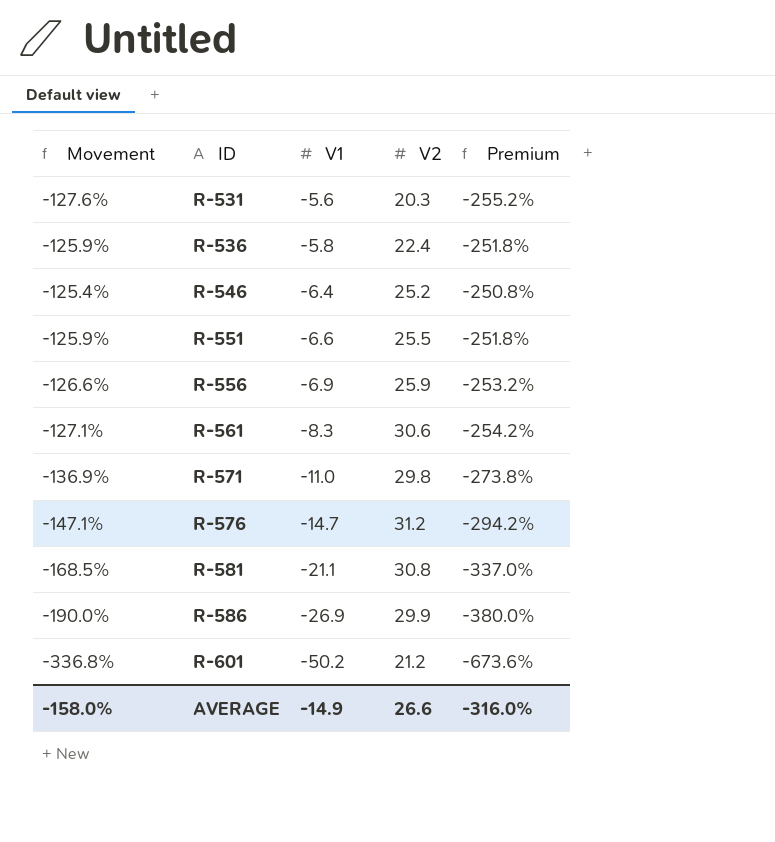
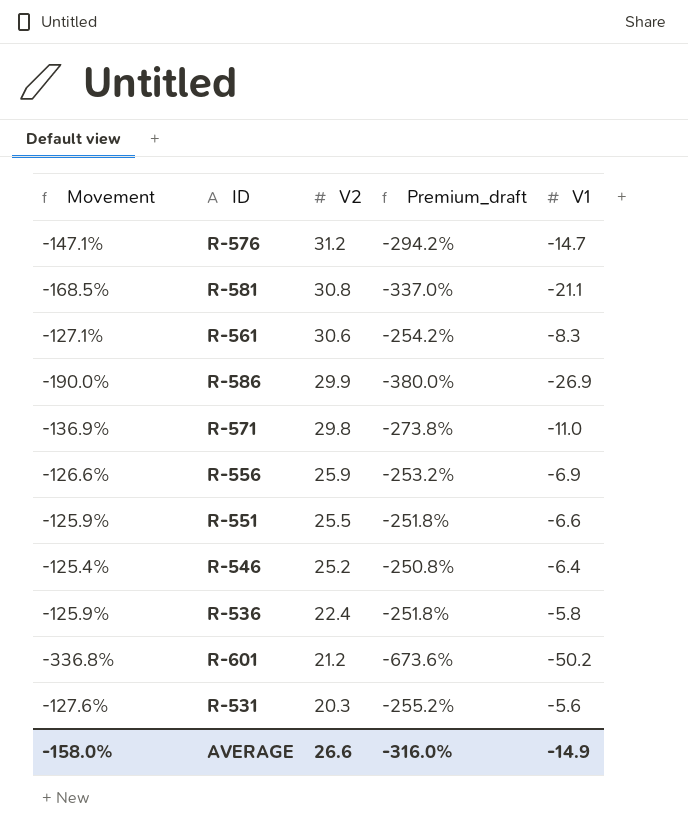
row order: ID ascending -> V2 descending
column name: Premium -> Premium_draft
column V1 | position: 3 -> 5

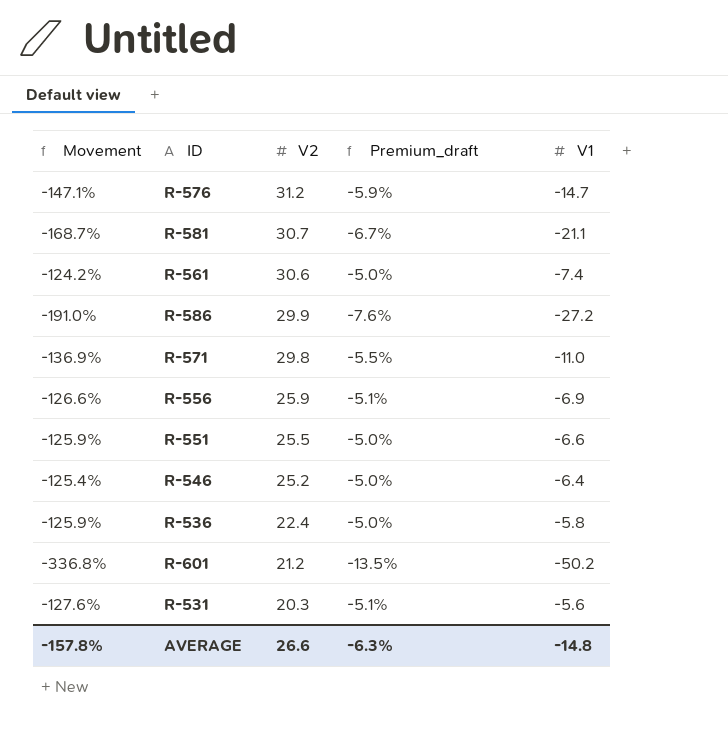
column Premium_draft | formula: [Movement] * 2 -> [Movement] * 0.04
R-581 | Movement: -168.5% -> -168.7%
R-581 | V2: 30.8 -> 30.7
R-561 | Movement: -127.1% -> -124.2%
R-561 | V1: -8.3 -> -7.4
R-586 | Movement: -190.0% -> -191.0%
R-586 | V1: -26.9 -> -27.2
AVERAGE | Movement: -158.0% -> -157.8%
AVERAGE | Premium_draft: -316.0% -> -6.3%
AVERAGE | V1: -14.9 -> -14.8

